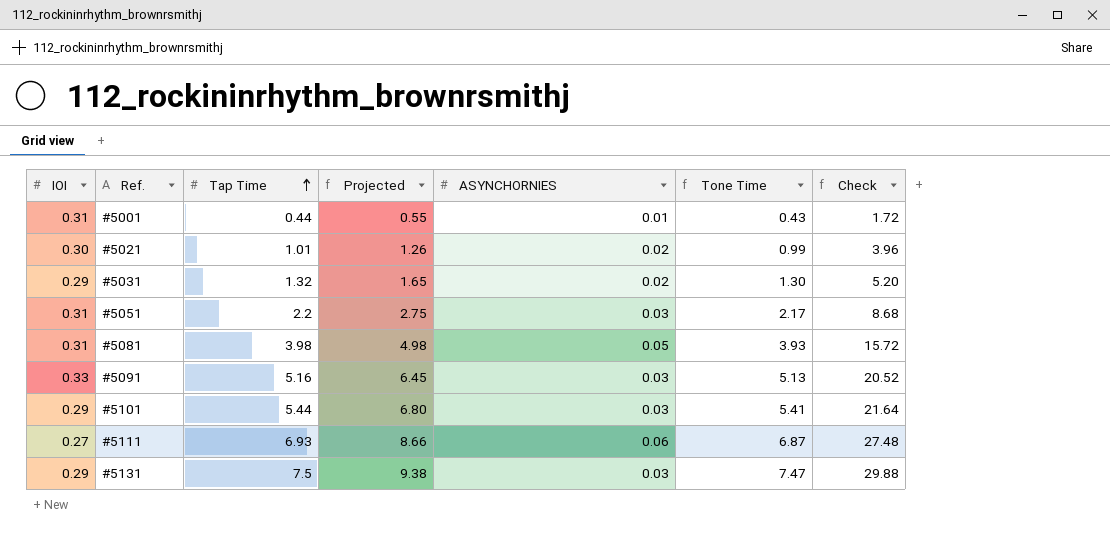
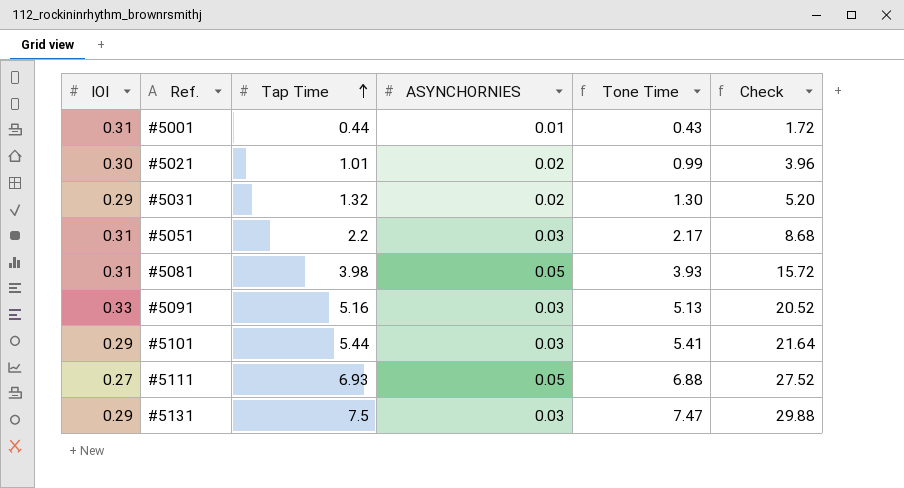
column Projected | formula: [Tap Time] * 1.25 -> none
#5111 | ASYNCHORNIES: 0.06 -> 0.05
#5111 | Tone Time: 6.87 -> 6.88
#5111 | Check: 27.48 -> 27.52

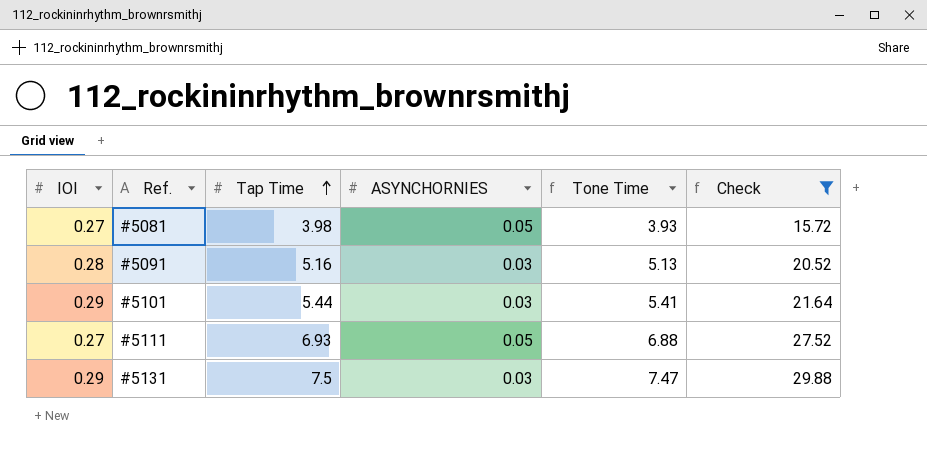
filter: none -> Check >= 15.72
#5081 | IOI: 0.31 -> 0.27
#5091 | IOI: 0.33 -> 0.28

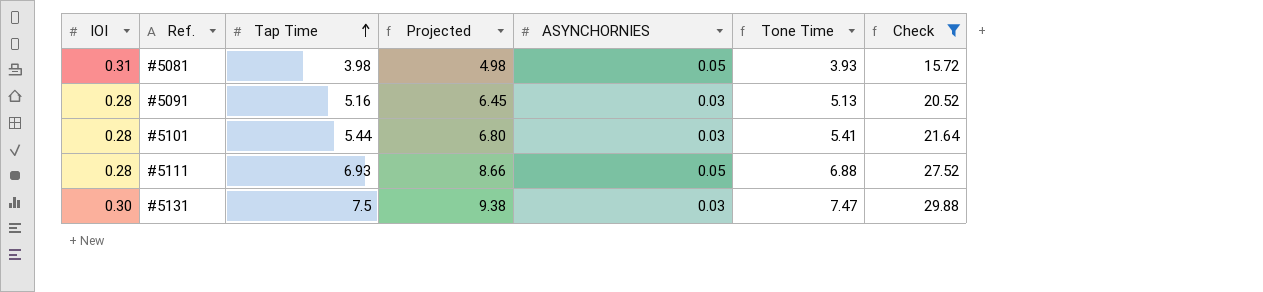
column Projected | formula: none -> [Tap Time] * 1.25
#5081 | IOI: 0.27 -> 0.31
#5101 | IOI: 0.29 -> 0.28
#5111 | IOI: 0.27 -> 0.28
#5131 | IOI: 0.29 -> 0.30

